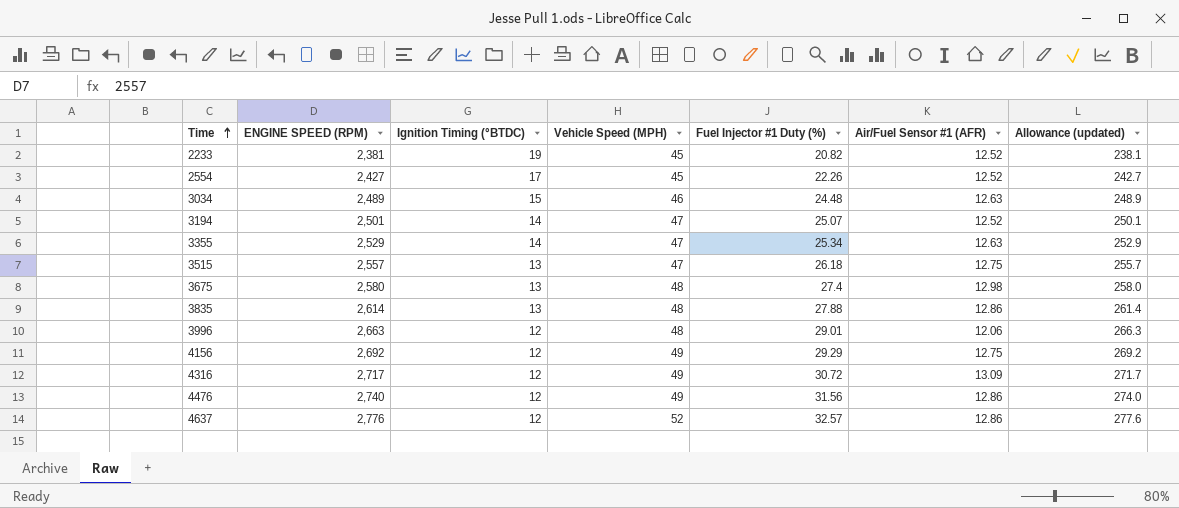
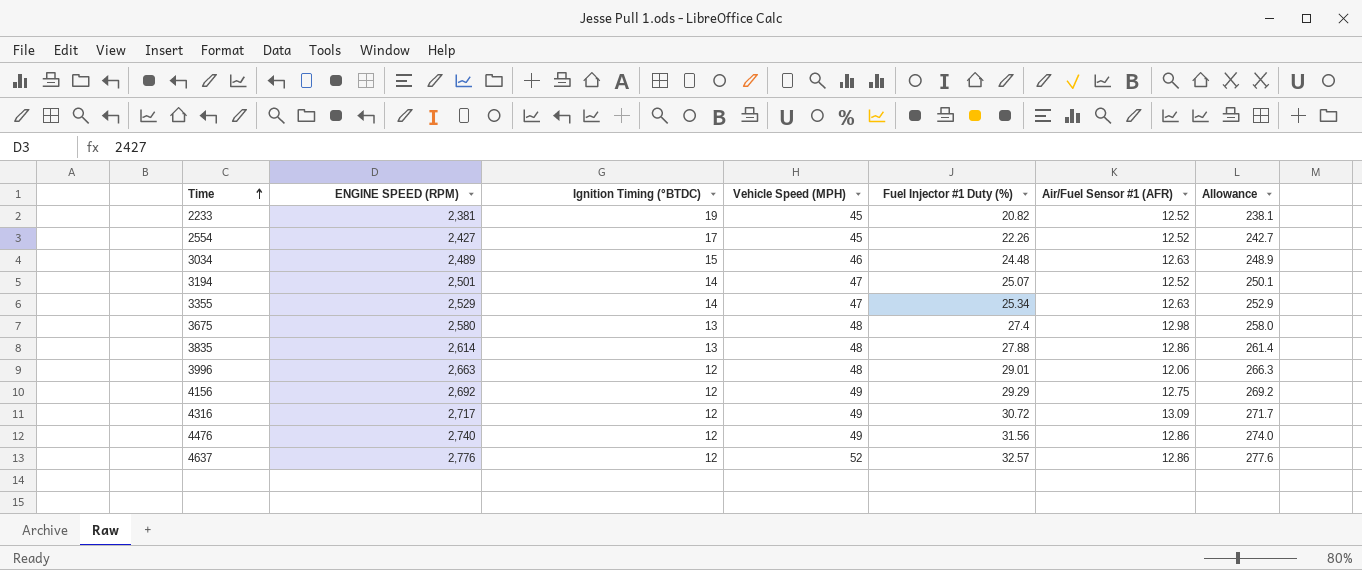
column name: Allowance (updated) -> Allowance
row 3515: 2,557 | 13 | 47 | 26.18 | 12.75 | 255.7 -> none

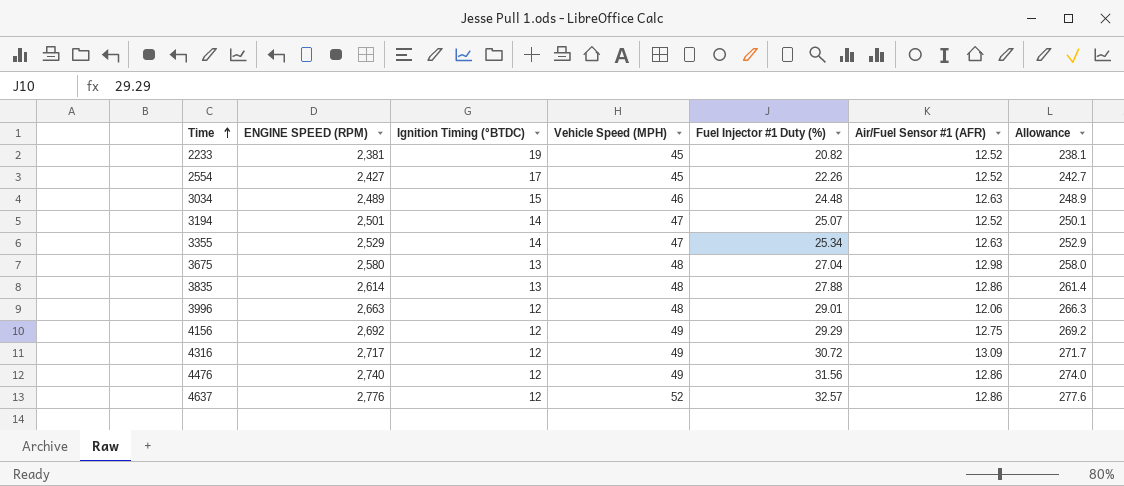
3675 | Fuel Injector #1 Duty (%): 27.4 -> 27.04

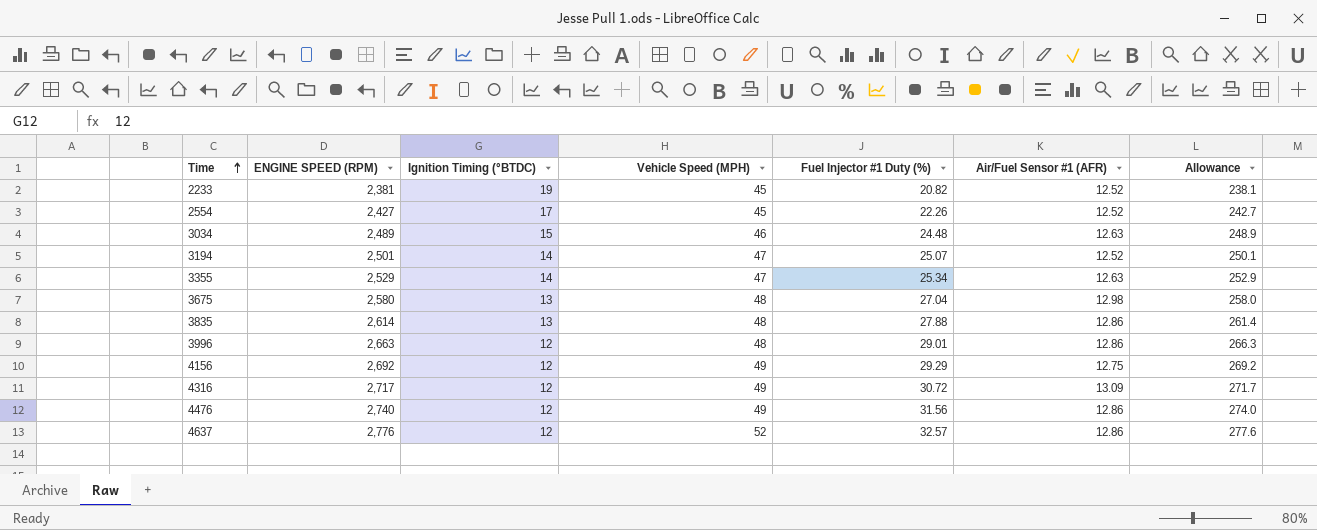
3996 | Air/Fuel Sensor #1 (AFR): 12.06 -> 12.86

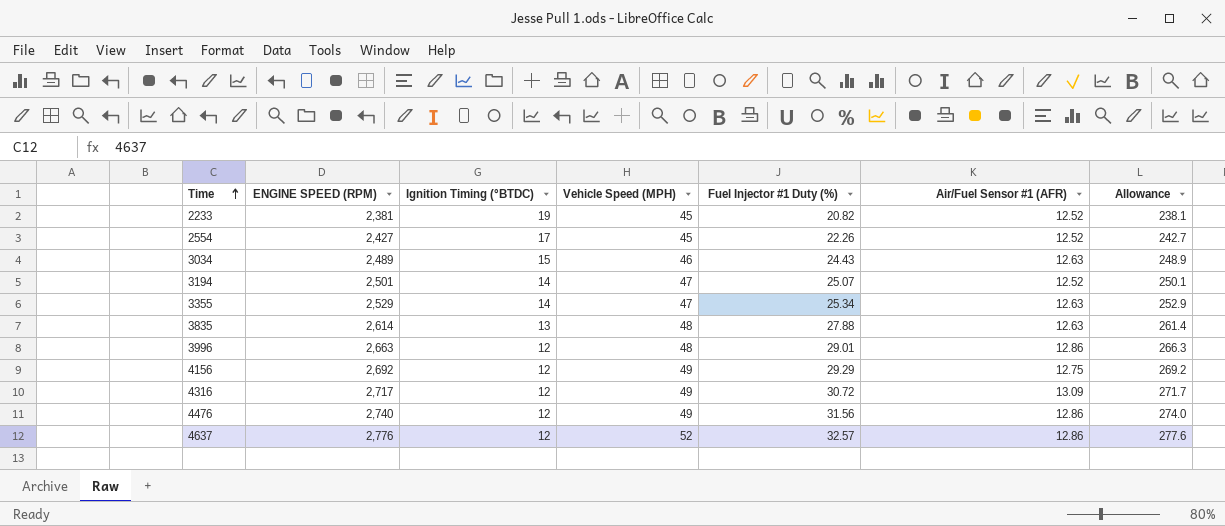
row 3675: 2,580 | 13 | 48 | 27.04 | 12.98 | 258.0 -> none
3034 | Fuel Injector #1 Duty (%): 24.48 -> 24.43
3835 | Air/Fuel Sensor #1 (AFR): 12.86 -> 12.63

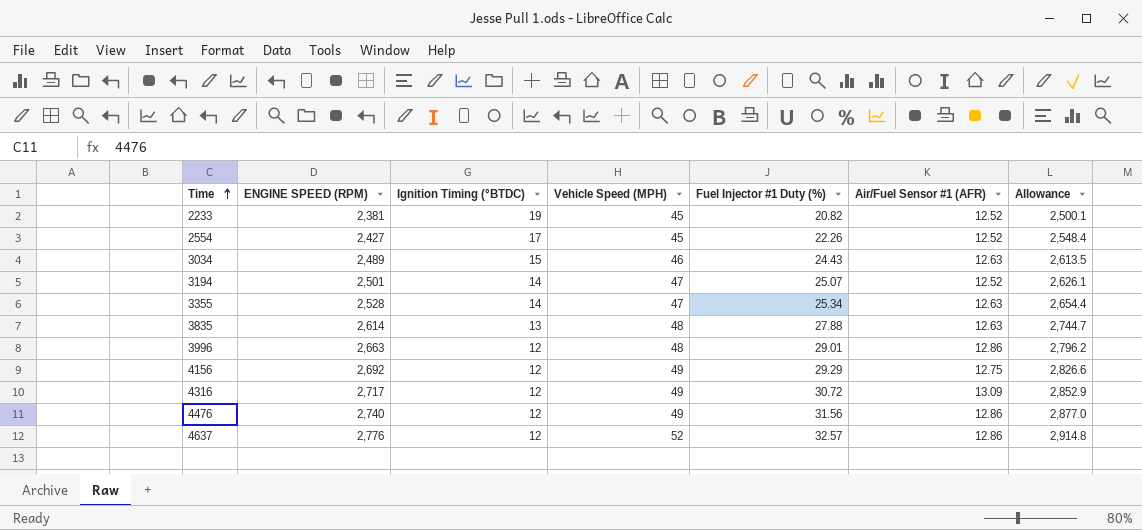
column Allowance | formula: [ENGINE SPEED (RPM)] * 0.1 -> [ENGINE SPEED (RPM)] * 1.05
3355 | ENGINE SPEED (RPM): 2,529 -> 2,528

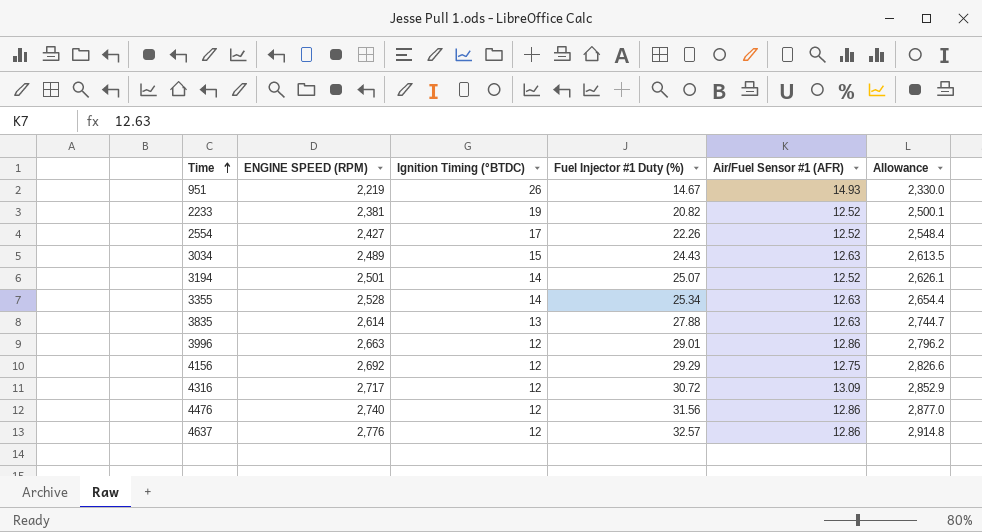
column Vehicle Speed (MPH) | position: 4 -> none
row 951: none -> 2,219 | 26 | 14.67 | 14.93 | 2,330.0

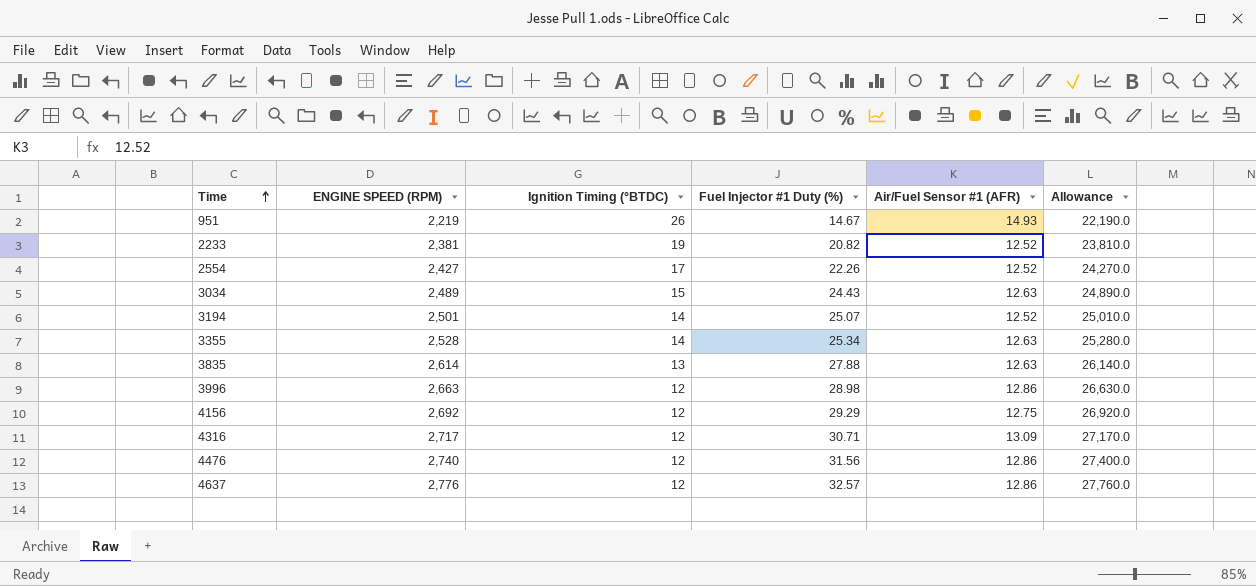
column Allowance | formula: [ENGINE SPEED (RPM)] * 1.05 -> [ENGINE SPEED (RPM)] * 10
3996 | Fuel Injector #1 Duty (%): 29.01 -> 28.98
4316 | Fuel Injector #1 Duty (%): 30.72 -> 30.71

